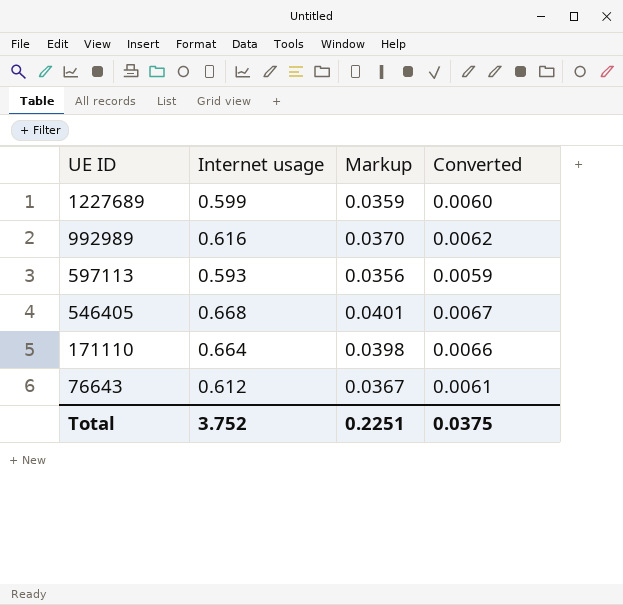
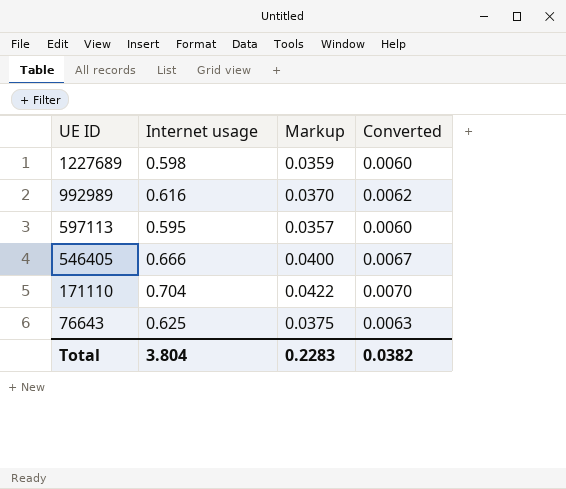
1227689 | Internet usage: 0.599 -> 0.598
597113 | Internet usage: 0.593 -> 0.595
597113 | Markup: 0.0356 -> 0.0357
597113 | Converted: 0.0059 -> 0.0060
546405 | Internet usage: 0.668 -> 0.666
546405 | Markup: 0.0401 -> 0.0400
171110 | Internet usage: 0.664 -> 0.704
171110 | Markup: 0.0398 -> 0.0422
171110 | Converted: 0.0066 -> 0.0070
76643 | Internet usage: 0.612 -> 0.625
76643 | Markup: 0.0367 -> 0.0375
76643 | Converted: 0.0061 -> 0.0063
Total | Internet usage: 3.752 -> 3.804
Total | Markup: 0.2251 -> 0.2283
Total | Converted: 0.0375 -> 0.0382

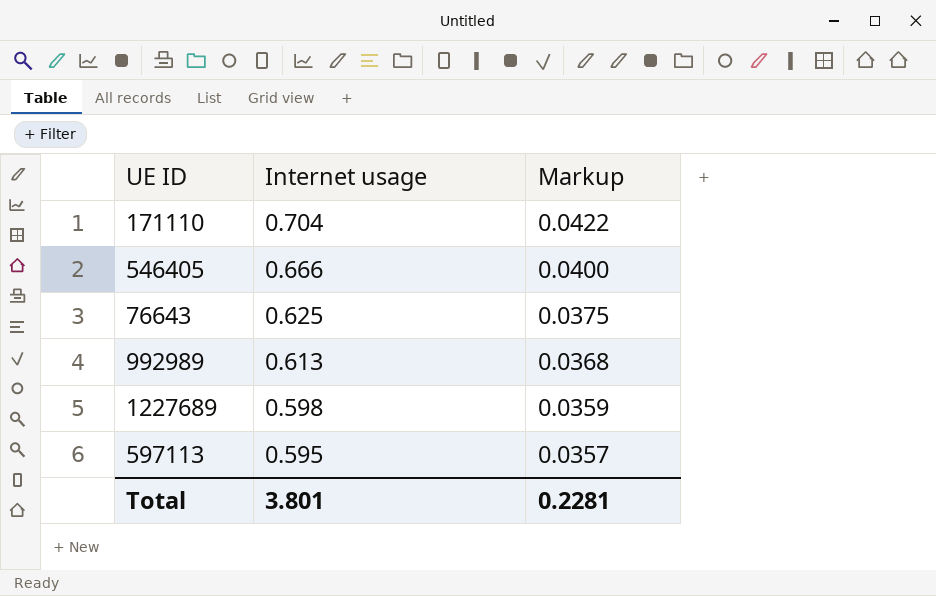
row order: UE ID descending -> Internet usage descending
column Converted | formula: [Internet usage] * 0.01 -> none
992989 | Internet usage: 0.616 -> 0.613
992989 | Markup: 0.0370 -> 0.0368
Total | Internet usage: 3.804 -> 3.801
Total | Markup: 0.2283 -> 0.2281

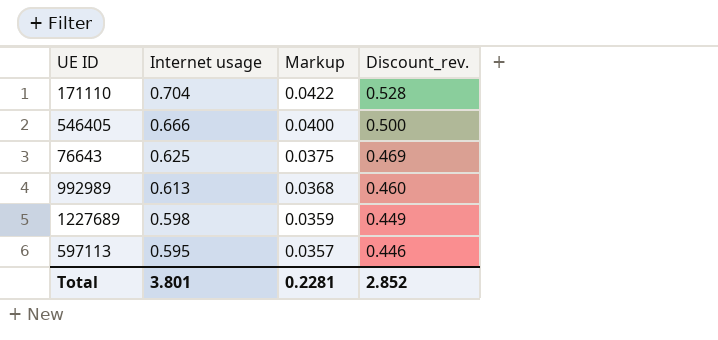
column Discount_rev. | formula: none -> [Internet usage] * 0.75

